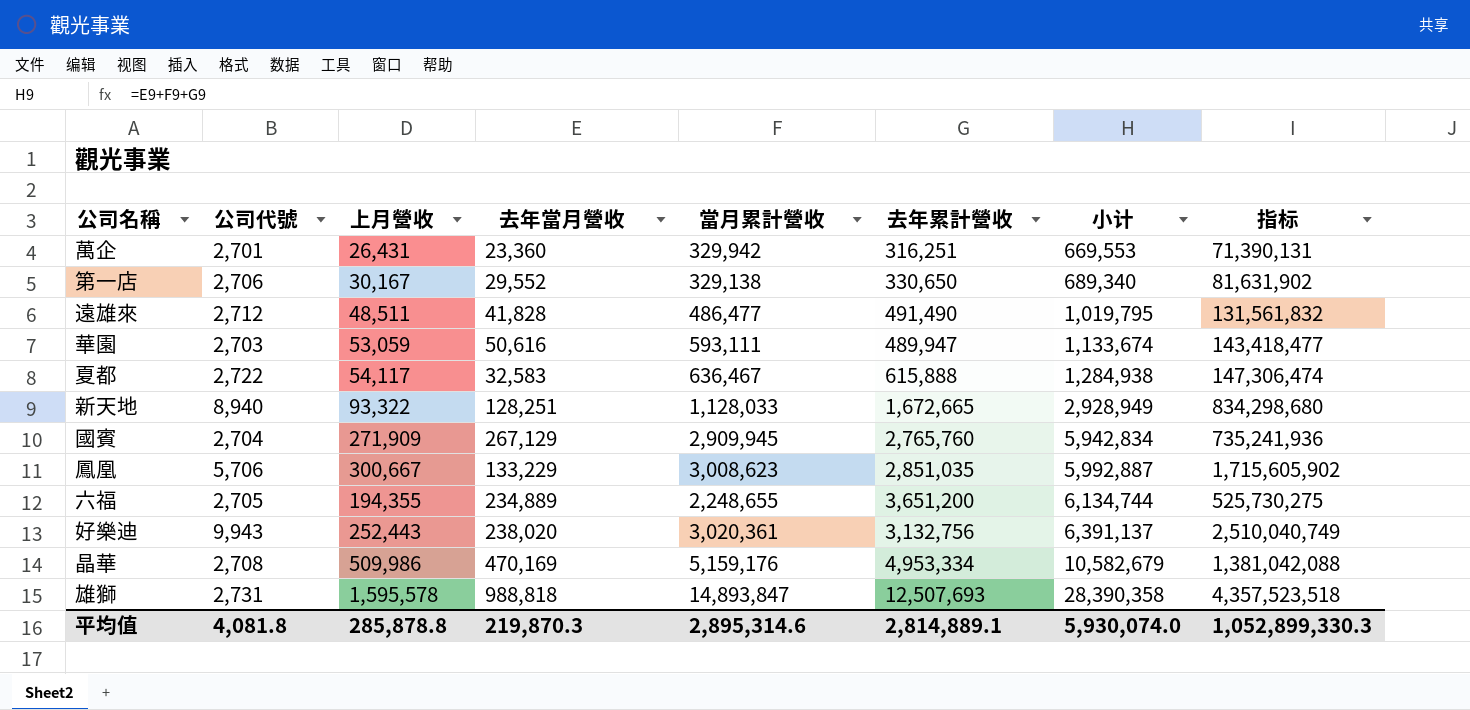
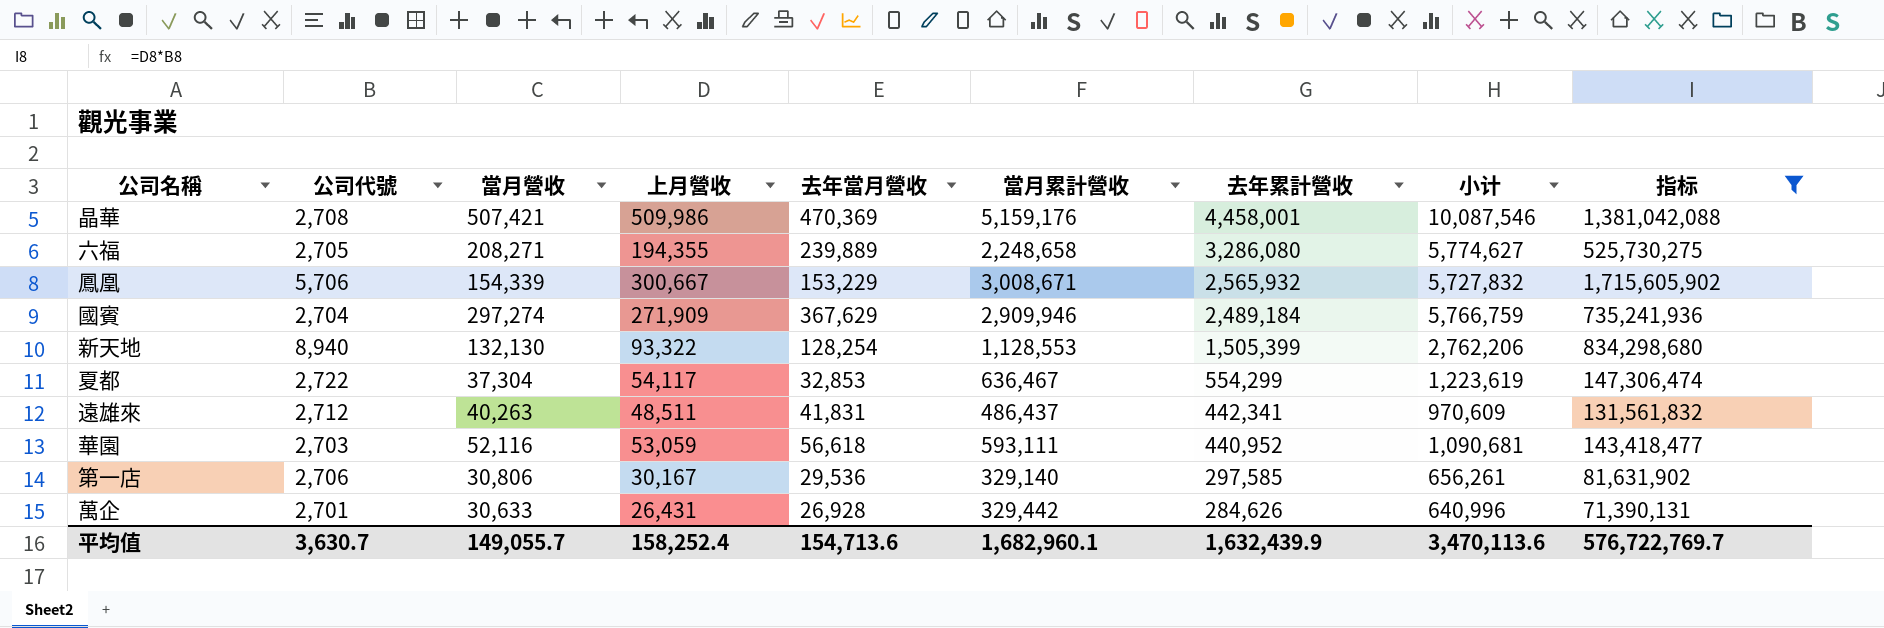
filter: none -> 指标 <= 1,715,605,902
row order: 小计 ascending -> 去年累計營收 descending
column 當月營收 | position: none -> 3
晶華 | 去年當月營收: 470,169 -> 470,369
晶華 | 去年累計營收: 4,953,334 -> 4,458,001
晶華 | 小计: 10,582,679 -> 10,087,546
六福 | 去年當月營收: 234,889 -> 239,889
六福 | 當月累計營收: 2,248,655 -> 2,248,658
六福 | 去年累計營收: 3,651,200 -> 3,286,080
六福 | 小计: 6,134,744 -> 5,774,627
鳳凰 | 去年當月營收: 133,229 -> 153,229
鳳凰 | 當月累計營收: 3,008,623 -> 3,008,671
鳳凰 | 去年累計營收: 2,851,035 -> 2,565,932
鳳凰 | 小计: 5,992,887 -> 5,727,832
國賓 | 去年當月營收: 267,129 -> 367,629
國賓 | 當月累計營收: 2,909,945 -> 2,909,946
國賓 | 去年累計營收: 2,765,760 -> 2,489,184
國賓 | 小计: 5,942,834 -> 5,766,759
新天地 | 去年當月營收: 128,251 -> 128,254
新天地 | 當月累計營收: 1,128,033 -> 1,128,553
新天地 | 去年累計營收: 1,672,665 -> 1,505,399
新天地 | 小计: 2,928,949 -> 2,762,206
夏都 | 去年當月營收: 32,583 -> 32,853
夏都 | 去年累計營收: 615,888 -> 554,299
夏都 | 小计: 1,284,938 -> 1,223,619
遠雄來 | 去年當月營收: 41,828 -> 41,831
遠雄來 | 當月累計營收: 486,477 -> 486,437
遠雄來 | 去年累計營收: 491,490 -> 442,341
遠雄來 | 小计: 1,019,795 -> 970,609
華園 | 去年當月營收: 50,616 -> 56,618
華園 | 去年累計營收: 489,947 -> 440,952
華園 | 小计: 1,133,674 -> 1,090,681
第一店 | 去年當月營收: 29,552 -> 29,536
第一店 | 當月累計營收: 329,138 -> 329,140
第一店 | 去年累計營收: 330,650 -> 297,585
第一店 | 小计: 689,340 -> 656,261
萬企 | 去年當月營收: 23,360 -> 26,928
萬企 | 當月累計營收: 329,942 -> 329,442
萬企 | 去年累計營收: 316,251 -> 284,626
萬企 | 小计: 669,553 -> 640,996
平均值 | 公司代號: 4,081.8 -> 3,630.7
平均值 | 上月營收: 285,878.8 -> 158,252.4
平均值 | 去年當月營收: 219,870.3 -> 154,713.6
平均值 | 當月累計營收: 2,895,314.6 -> 1,682,960.1
平均值 | 去年累計營收: 2,814,889.1 -> 1,632,439.9
平均值 | 小计: 5,930,074.0 -> 3,470,113.6
平均值 | 指标: 1,052,899,330.3 -> 576,722,769.7

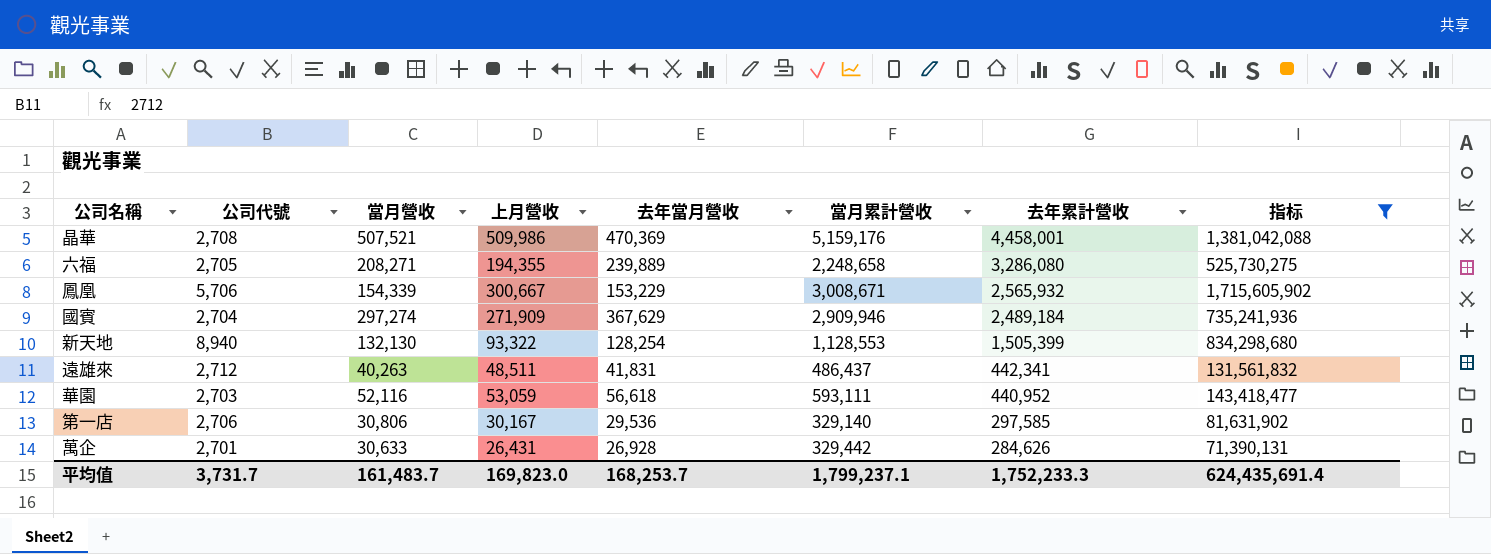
column 小计 | formula: [去年當月營收] + [當月累計營收] + [去年累計營收] -> none
row 夏都: 2,722 | 37,304 | 54,117 | 32,853 | 636,467 | 554,299 | 1,223,619 | 147,306,474 -> none
晶華 | 當月營收: 507,421 -> 507,521
平均值 | 公司代號: 3,630.7 -> 3,731.7
平均值 | 當月營收: 149,055.7 -> 161,483.7
平均值 | 上月營收: 158,252.4 -> 169,823.0
平均值 | 去年當月營收: 154,713.6 -> 168,253.7
平均值 | 當月累計營收: 1,682,960.1 -> 1,799,237.1
平均值 | 去年累計營收: 1,632,439.9 -> 1,752,233.3
平均值 | 指标: 576,722,769.7 -> 624,435,691.4

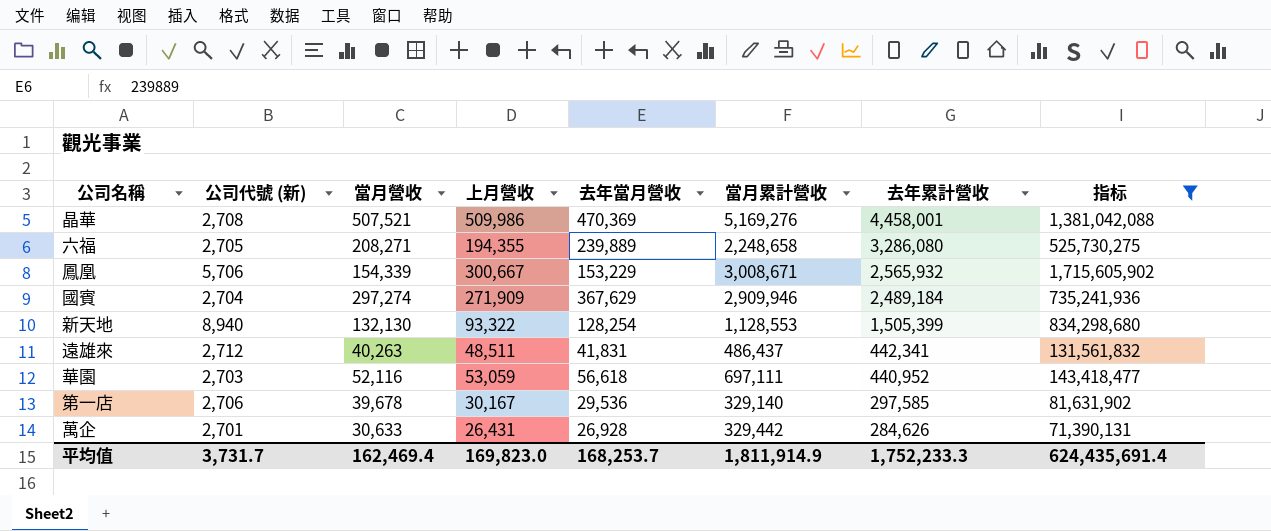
column name: 公司代號 -> 公司代號 (新)
晶華 | 當月累計營收: 5,159,176 -> 5,169,276
華園 | 當月累計營收: 593,111 -> 697,111
第一店 | 當月營收: 30,806 -> 39,678
平均值 | 當月營收: 161,483.7 -> 162,469.4
平均值 | 當月累計營收: 1,799,237.1 -> 1,811,914.9

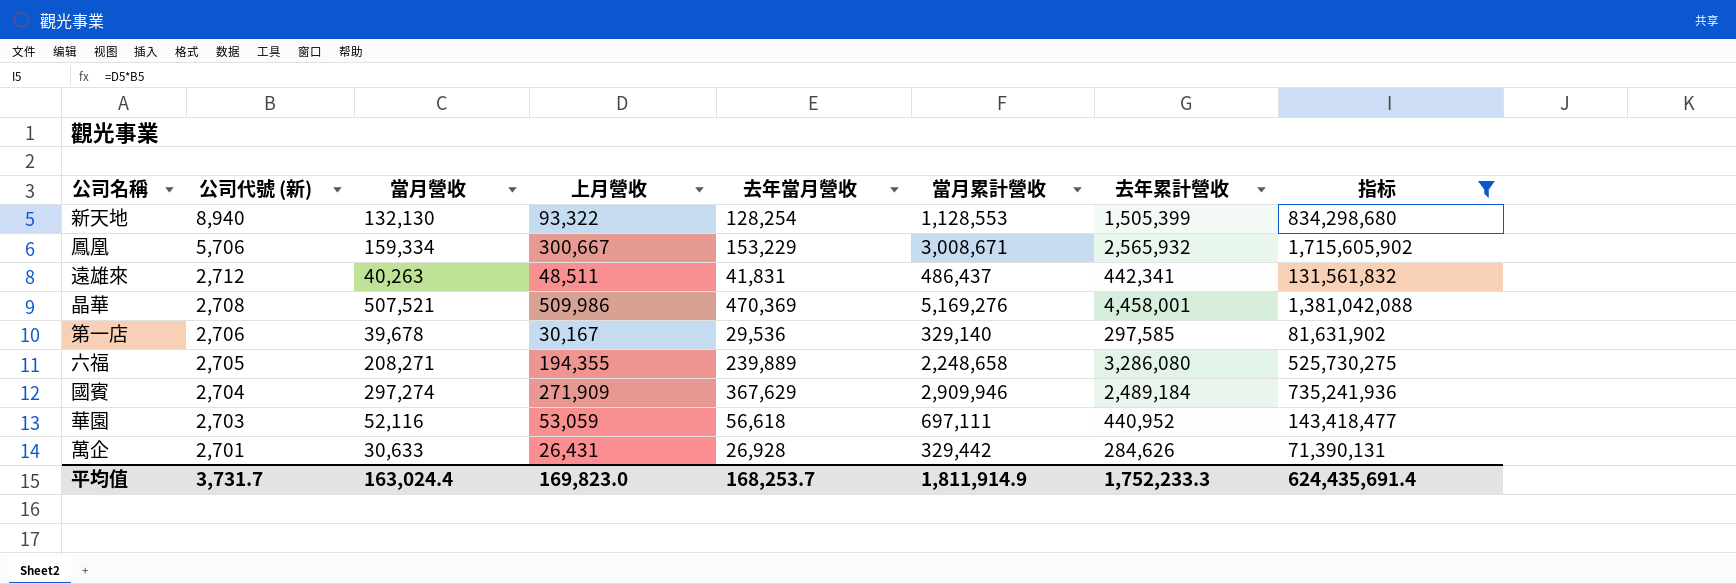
row order: 去年累計營收 descending -> 公司代號 (新) descending
鳳凰 | 當月營收: 154,339 -> 159,334
平均值 | 當月營收: 162,469.4 -> 163,024.4

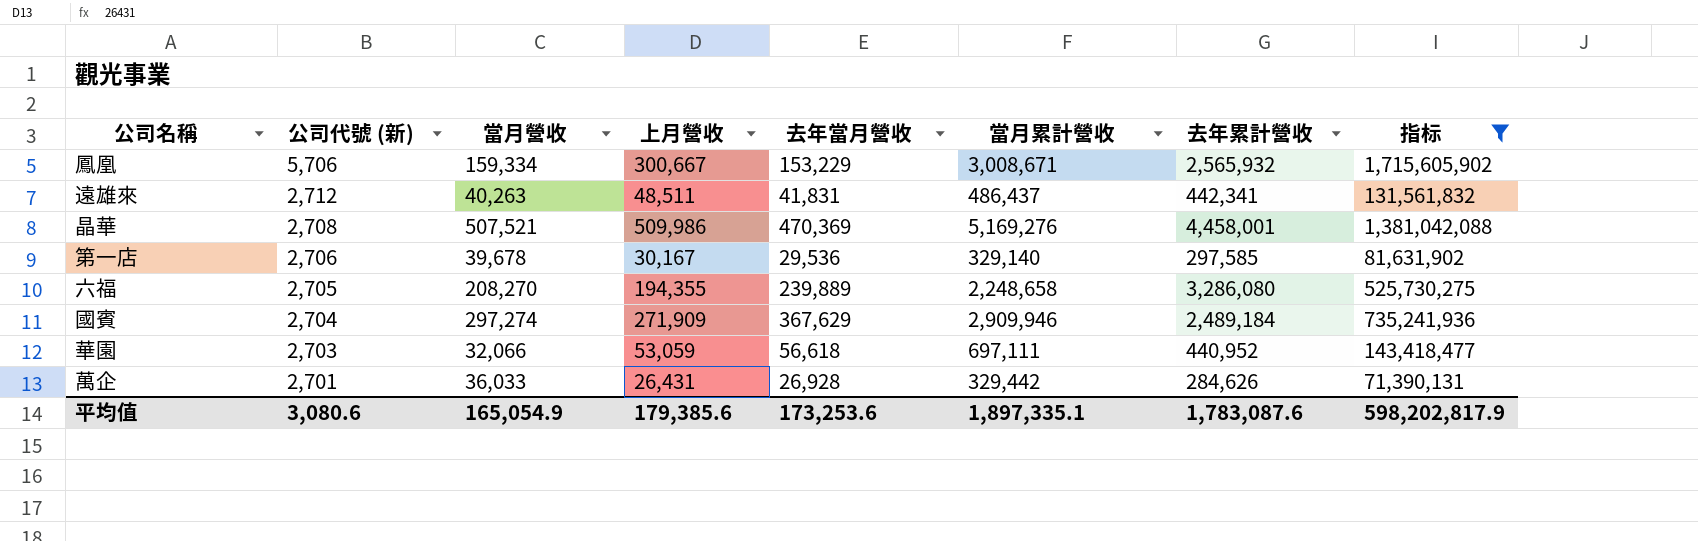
row 新天地: 8,940 | 132,130 | 93,322 | 128,254 | 1,128,553 | 1,505,399 | 834,298,680 -> none
六福 | 當月營收: 208,271 -> 208,270
華園 | 當月營收: 52,116 -> 32,066
萬企 | 當月營收: 30,633 -> 36,033
平均值 | 公司代號 (新): 3,731.7 -> 3,080.6
平均值 | 當月營收: 163,024.4 -> 165,054.9
平均值 | 上月營收: 169,823.0 -> 179,385.6
平均值 | 去年當月營收: 168,253.7 -> 173,253.6
平均值 | 當月累計營收: 1,811,914.9 -> 1,897,335.1
平均值 | 去年累計營收: 1,752,233.3 -> 1,783,087.6
平均值 | 指标: 624,435,691.4 -> 598,202,817.9

